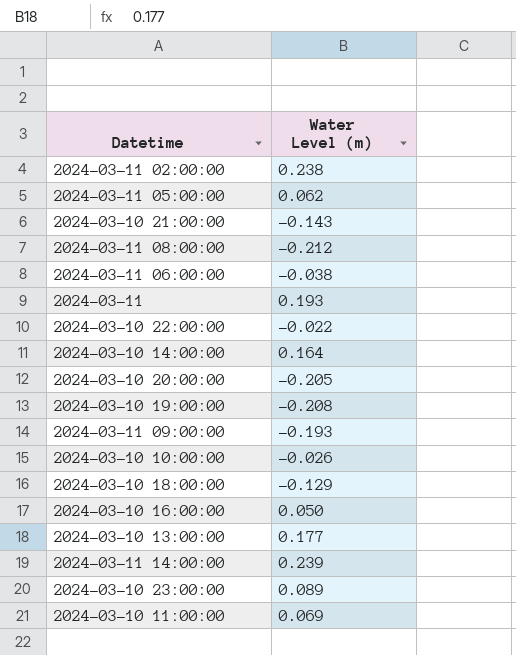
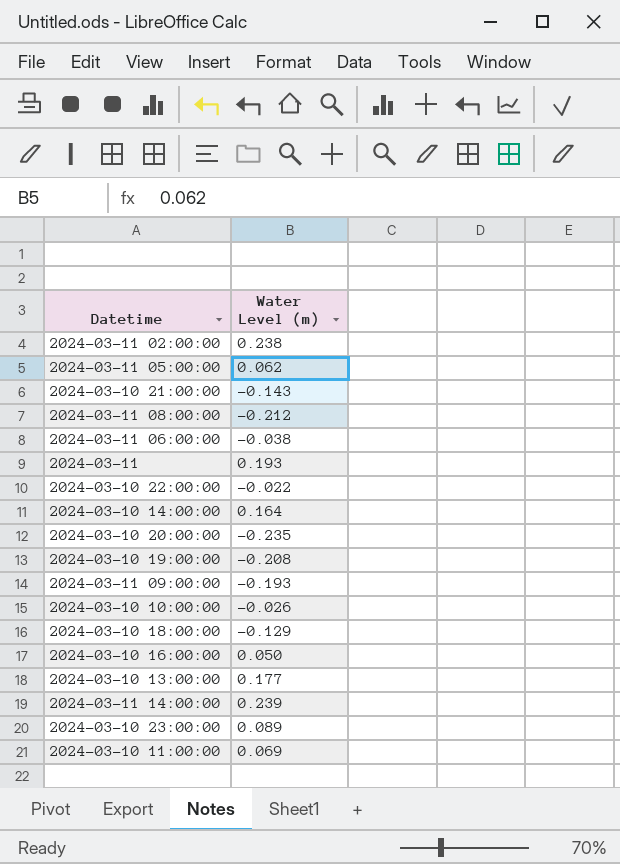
2024-03-10 20:00:00 | Water Level (m): -0.205 -> -0.235

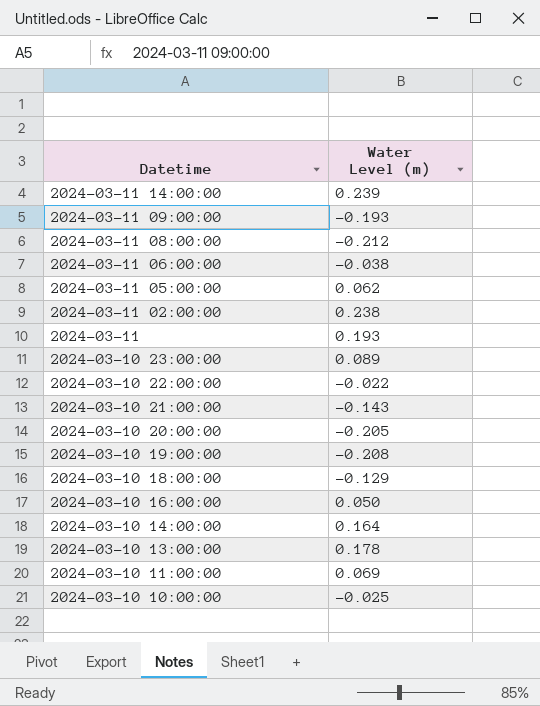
row order: none -> Datetime descending
2024-03-10 20:00:00 | Water Level (m): -0.235 -> -0.205
2024-03-10 13:00:00 | Water Level (m): 0.177 -> 0.178
2024-03-10 10:00:00 | Water Level (m): -0.026 -> -0.025

